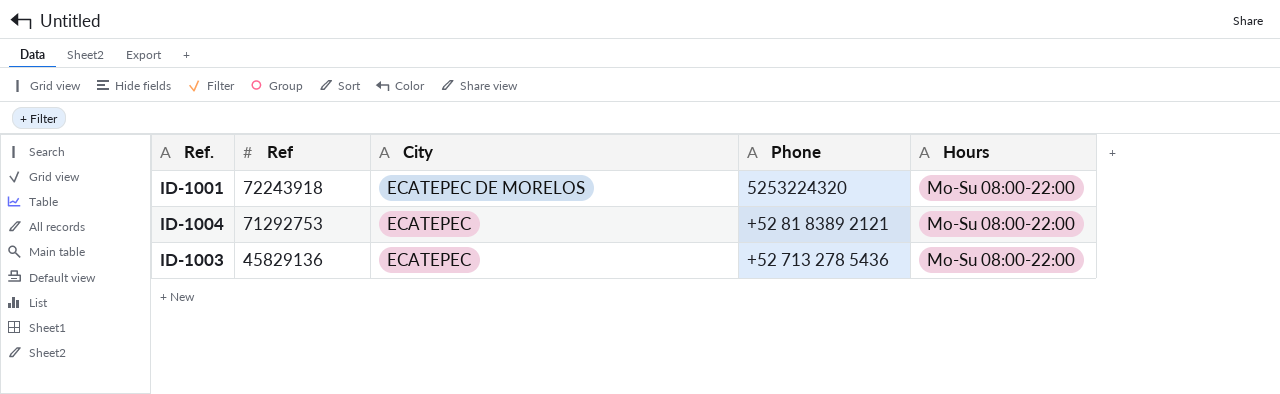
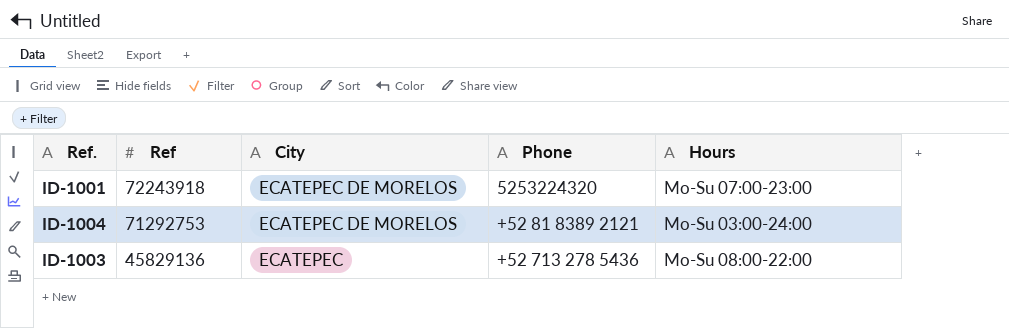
ID-1001 | Hours: Mo-Su 08:00-22:00 -> Mo-Su 07:00-23:00
ID-1004 | City: ECATEPEC -> ECATEPEC DE MORELOS
ID-1004 | Hours: Mo-Su 08:00-22:00 -> Mo-Su 03:00-24:00

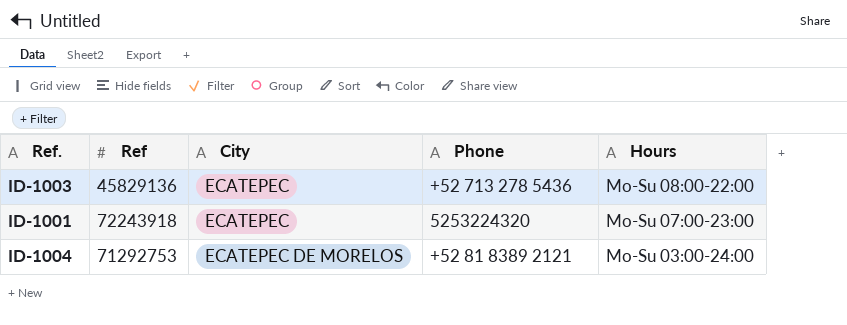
row order: Ref descending -> City ascending
ID-1001 | City: ECATEPEC DE MORELOS -> ECATEPEC

